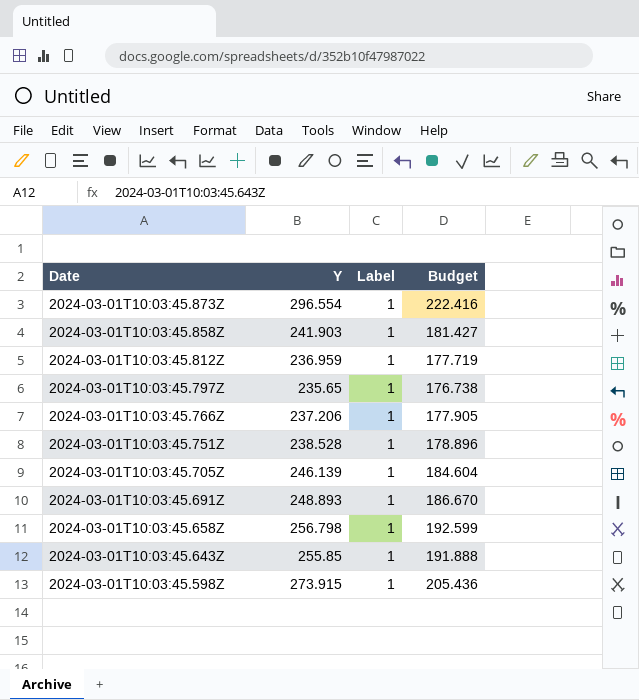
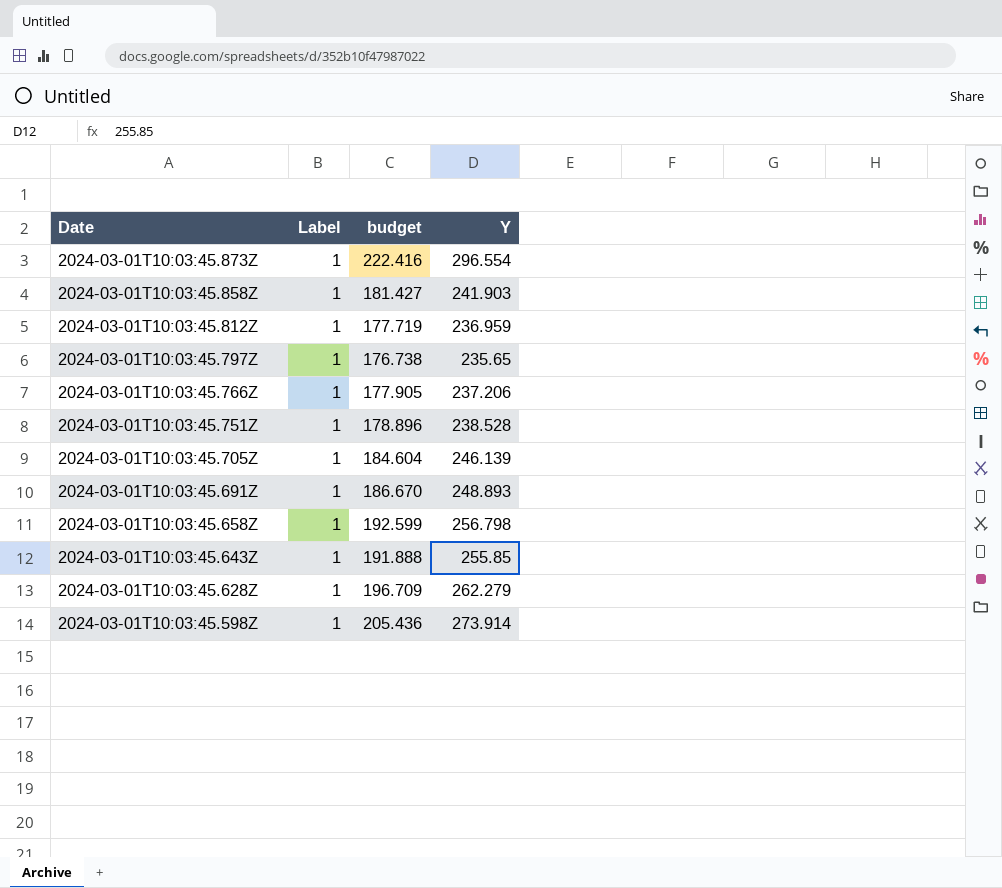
column name: Budget -> budget
column Y | position: 2 -> 4
row 2024-03-01T10:03:45.628Z: none -> 1 | 196.709 | 262.279
2024-03-01T10:03:45.598Z | Y: 273.915 -> 273.914

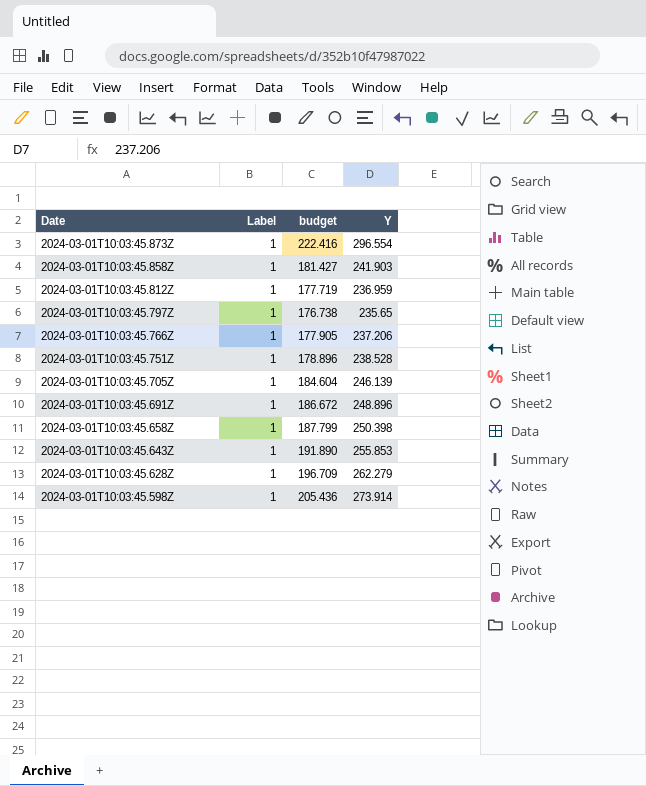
2024-03-01T10:03:45.691Z | budget: 186.670 -> 186.672
2024-03-01T10:03:45.691Z | Y: 248.893 -> 248.896
2024-03-01T10:03:45.658Z | budget: 192.599 -> 187.799
2024-03-01T10:03:45.658Z | Y: 256.798 -> 250.398
2024-03-01T10:03:45.643Z | budget: 191.888 -> 191.890
2024-03-01T10:03:45.643Z | Y: 255.85 -> 255.853

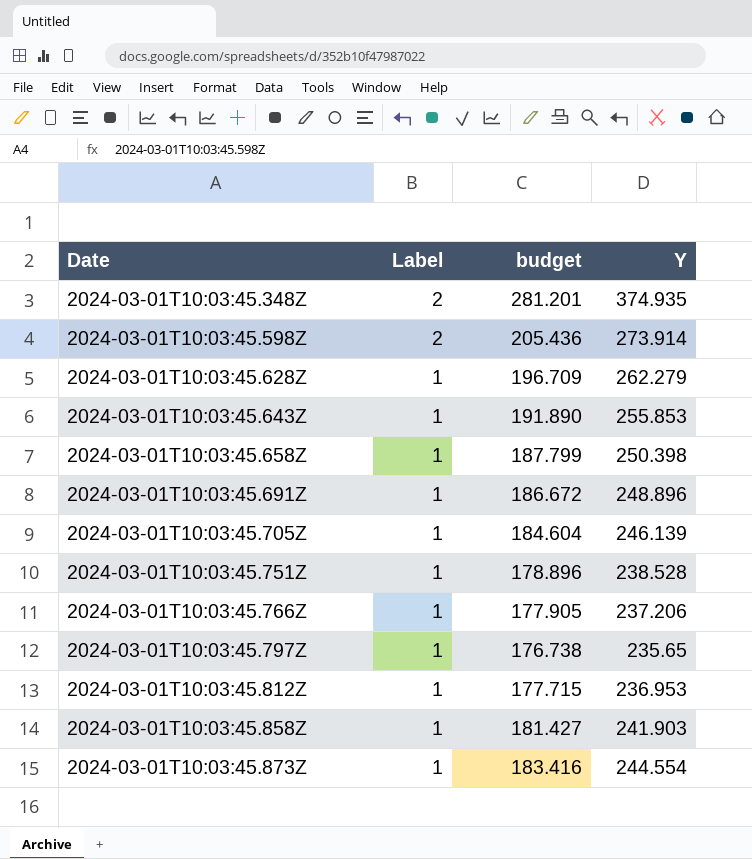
row order: Date descending -> Date ascending
row 2024-03-01T10:03:45.348Z: none -> 2 | 281.201 | 374.935
2024-03-01T10:03:45.598Z | Label: 1 -> 2
2024-03-01T10:03:45.812Z | budget: 177.719 -> 177.715
2024-03-01T10:03:45.812Z | Y: 236.959 -> 236.953
2024-03-01T10:03:45.873Z | budget: 222.416 -> 183.416
2024-03-01T10:03:45.873Z | Y: 296.554 -> 244.554

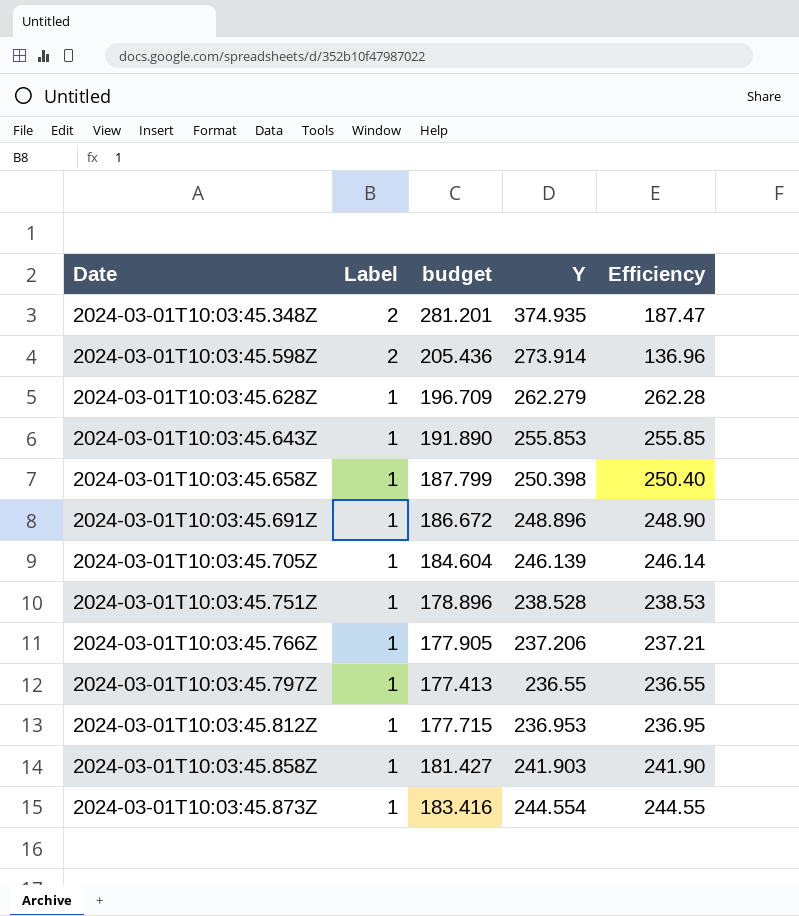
column Efficiency | formula: none -> [Y] / [Label]
2024-03-01T10:03:45.797Z | budget: 176.738 -> 177.413
2024-03-01T10:03:45.797Z | Y: 235.65 -> 236.55

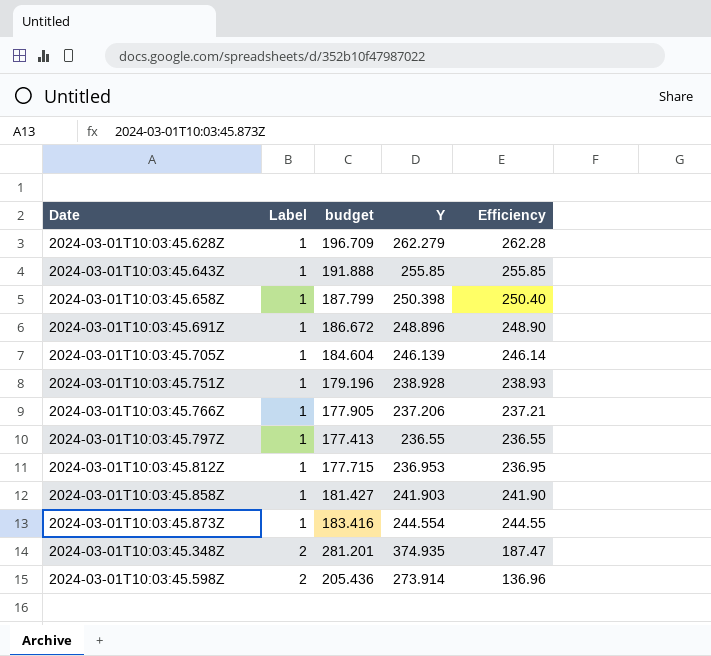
row order: Date ascending -> Label ascending
2024-03-01T10:03:45.643Z | budget: 191.890 -> 191.888
2024-03-01T10:03:45.643Z | Y: 255.853 -> 255.85
2024-03-01T10:03:45.751Z | budget: 178.896 -> 179.196
2024-03-01T10:03:45.751Z | Y: 238.528 -> 238.928
2024-03-01T10:03:45.751Z | Efficiency: 238.53 -> 238.93

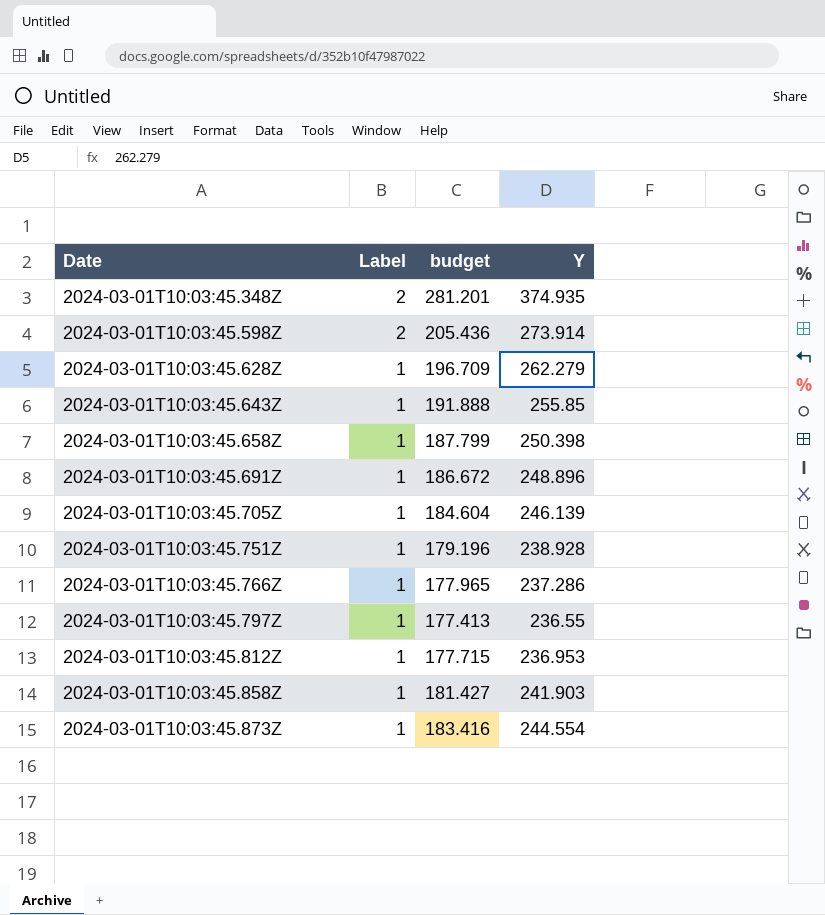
row order: Label ascending -> Date ascending
column Efficiency | formula: [Y] / [Label] -> none
2024-03-01T10:03:45.766Z | budget: 177.905 -> 177.965
2024-03-01T10:03:45.766Z | Y: 237.206 -> 237.286

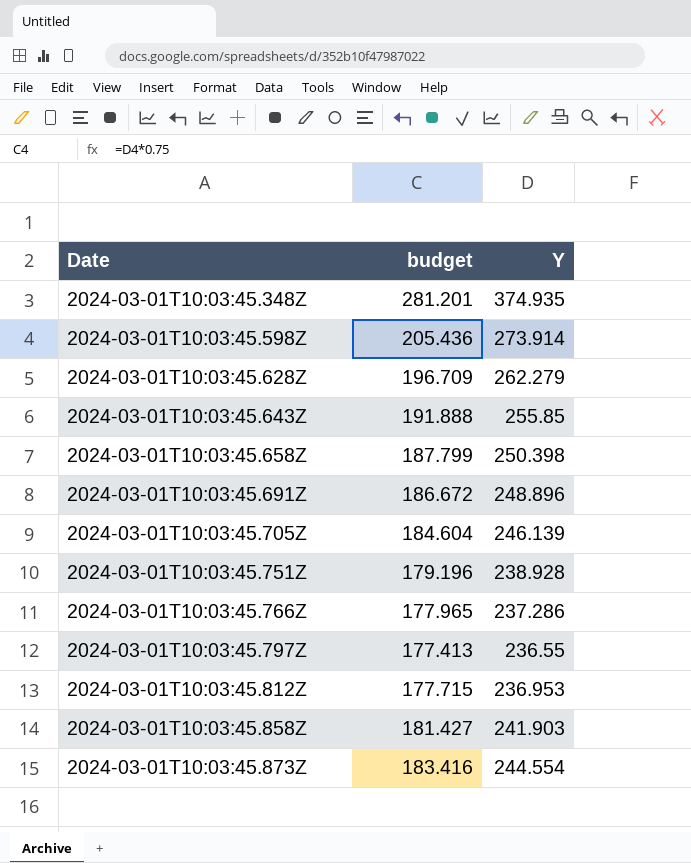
column Label | position: 2 -> none

